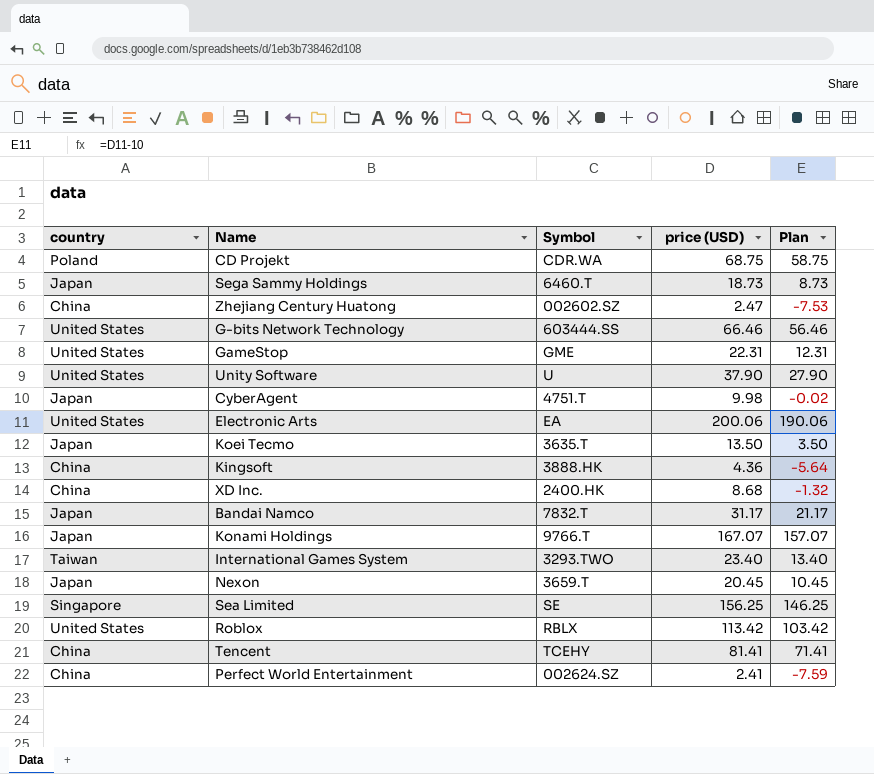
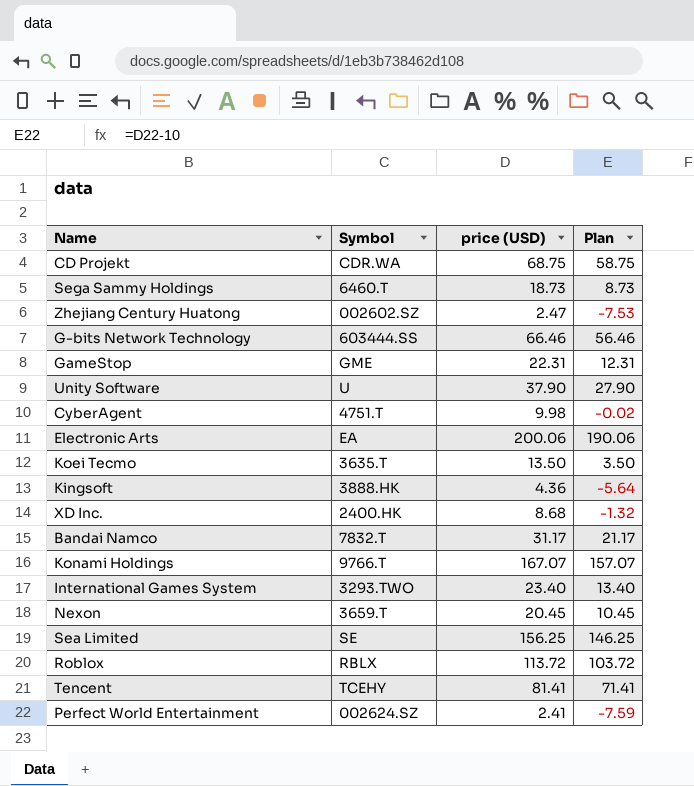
column country | position: 1 -> none
Roblox | price (USD): 113.42 -> 113.72
Roblox | Plan: 103.42 -> 103.72

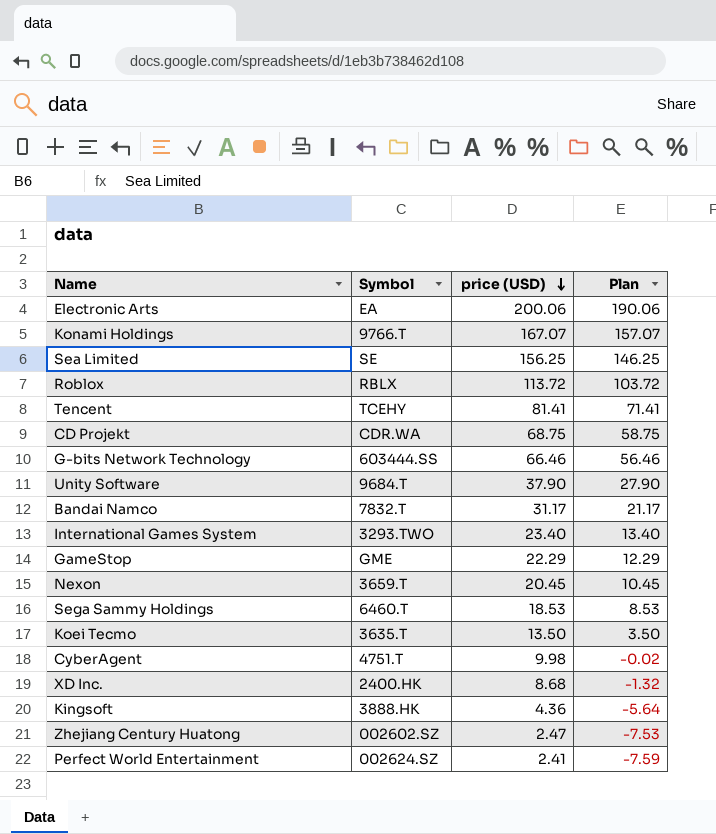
row order: none -> price (USD) descending
Unity Software | Symbol: U -> 9684.T
GameStop | price (USD): 22.31 -> 22.29
GameStop | Plan: 12.31 -> 12.29
Sega Sammy Holdings | price (USD): 18.73 -> 18.53
Sega Sammy Holdings | Plan: 8.73 -> 8.53

